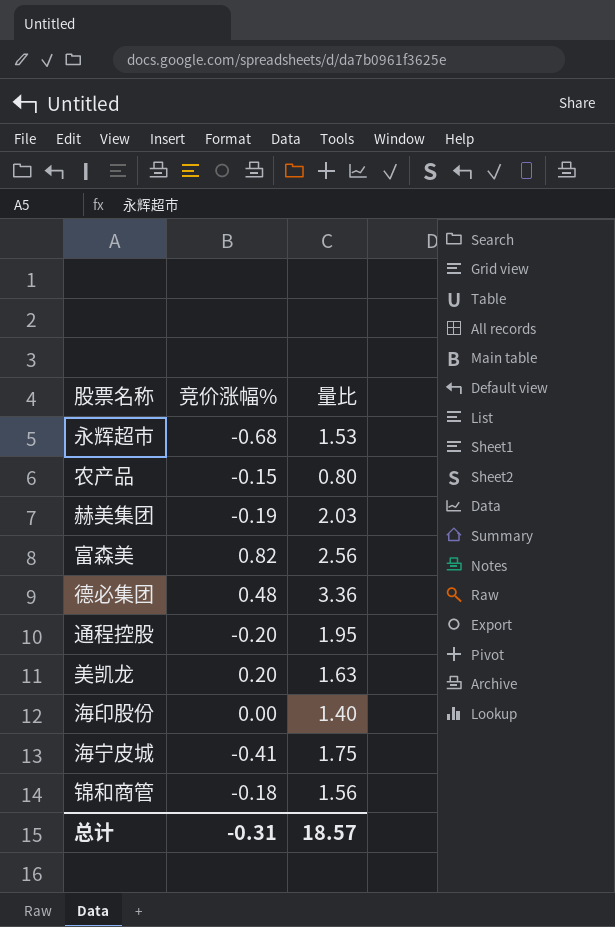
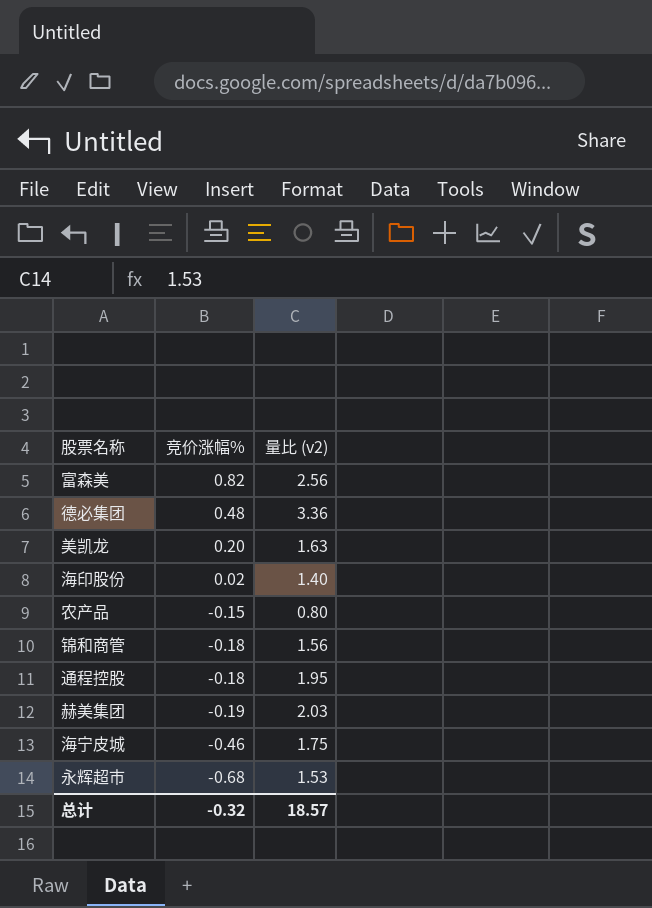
row order: none -> 竞价涨幅% descending
column name: 量比 -> 量比 (v2)
海印股份 | 竞价涨幅%: 0.00 -> 0.02
通程控股 | 竞价涨幅%: -0.20 -> -0.18
海宁皮城 | 竞价涨幅%: -0.41 -> -0.46
总计 | 竞价涨幅%: -0.31 -> -0.32

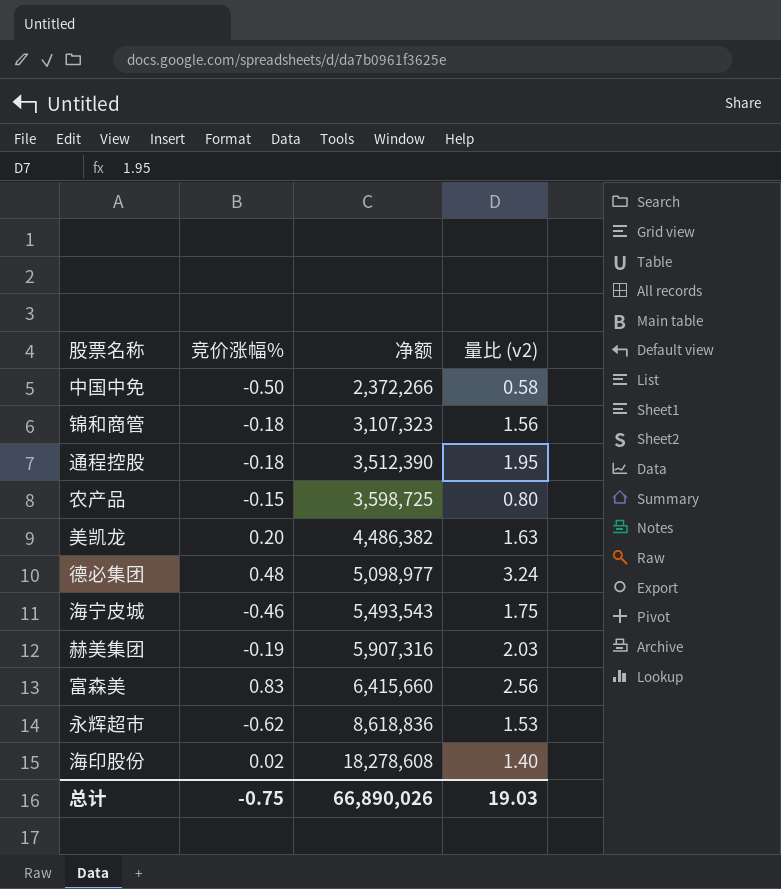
row order: 竞价涨幅% descending -> 净额 ascending
column 净额 | position: none -> 3
row 中国中免: none -> -0.50 | 2,372,266 | 0.58
德必集团 | 量比 (v2): 3.36 -> 3.24
富森美 | 竞价涨幅%: 0.82 -> 0.83
永辉超市 | 竞价涨幅%: -0.68 -> -0.62
总计 | 竞价涨幅%: -0.32 -> -0.75
总计 | 量比 (v2): 18.57 -> 19.03

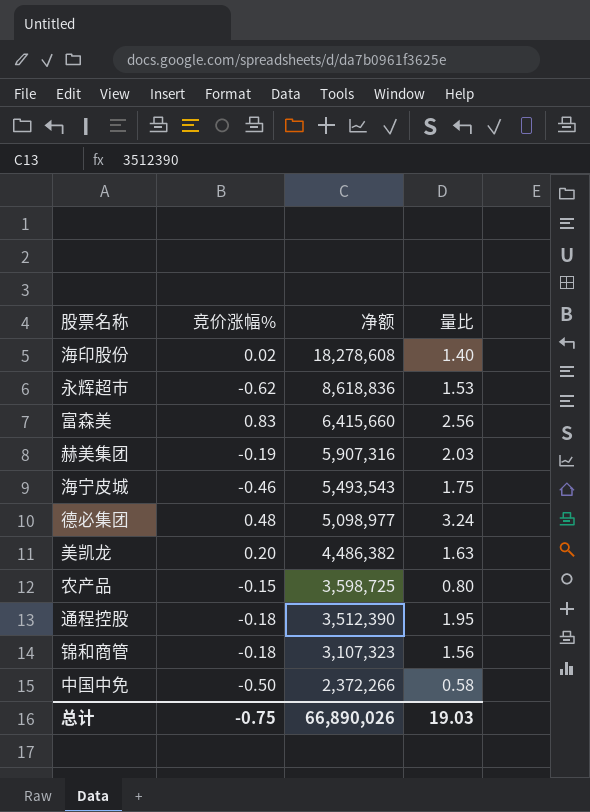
row order: 净额 ascending -> 净额 descending
column name: 量比 (v2) -> 量比

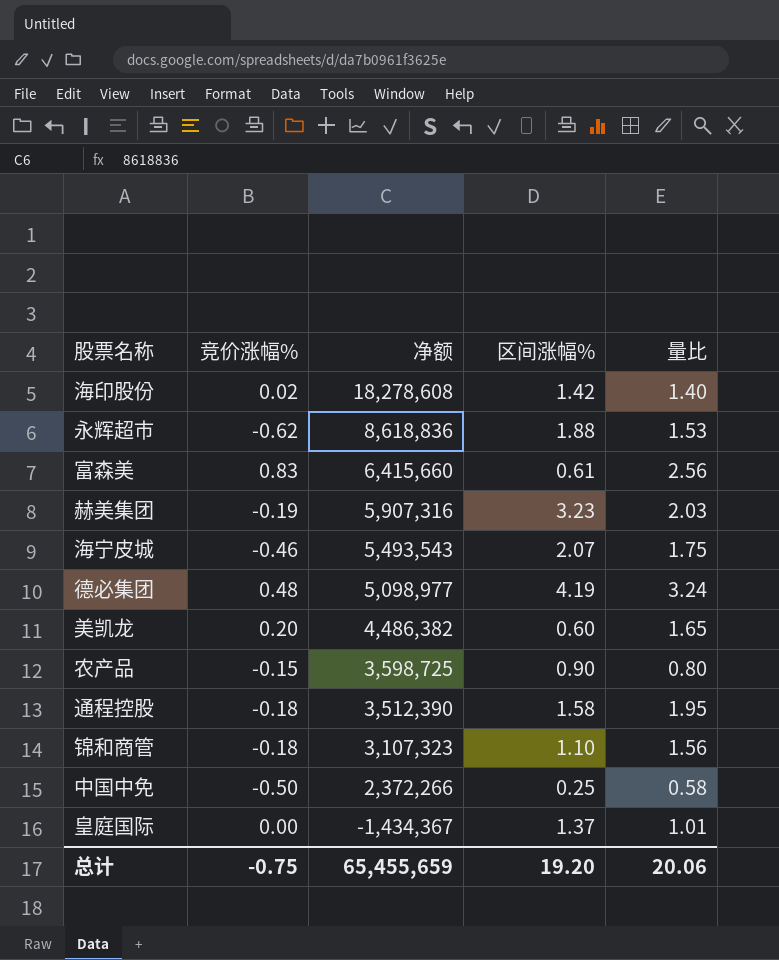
column 区间涨幅% | position: none -> 4
美凯龙 | 量比: 1.63 -> 1.65
row 皇庭国际: none -> 0.00 | -1,434,367 | 1.37 | 1.01
总计 | 净额: 66,890,026 -> 65,455,659
总计 | 量比: 19.03 -> 20.06

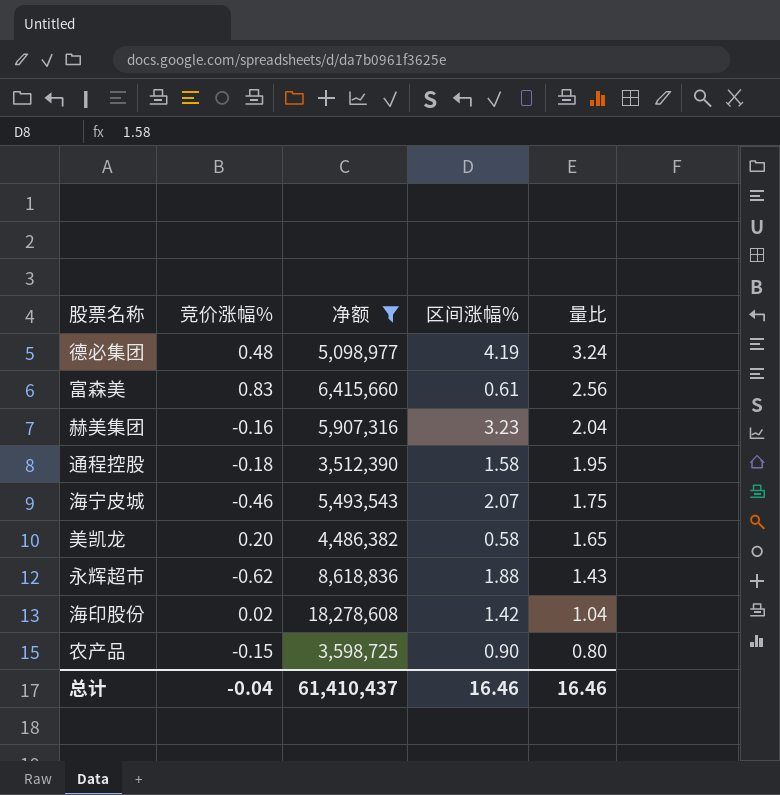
filter: none -> 净额 >= 3,512,390
row order: 净额 descending -> 量比 descending
赫美集团 | 竞价涨幅%: -0.19 -> -0.16
赫美集团 | 量比: 2.03 -> 2.04
美凯龙 | 区间涨幅%: 0.60 -> 0.58
永辉超市 | 量比: 1.53 -> 1.43
海印股份 | 量比: 1.40 -> 1.04
总计 | 竞价涨幅%: -0.75 -> -0.04
总计 | 净额: 65,455,659 -> 61,410,437
总计 | 区间涨幅%: 19.20 -> 16.46
总计 | 量比: 20.06 -> 16.46

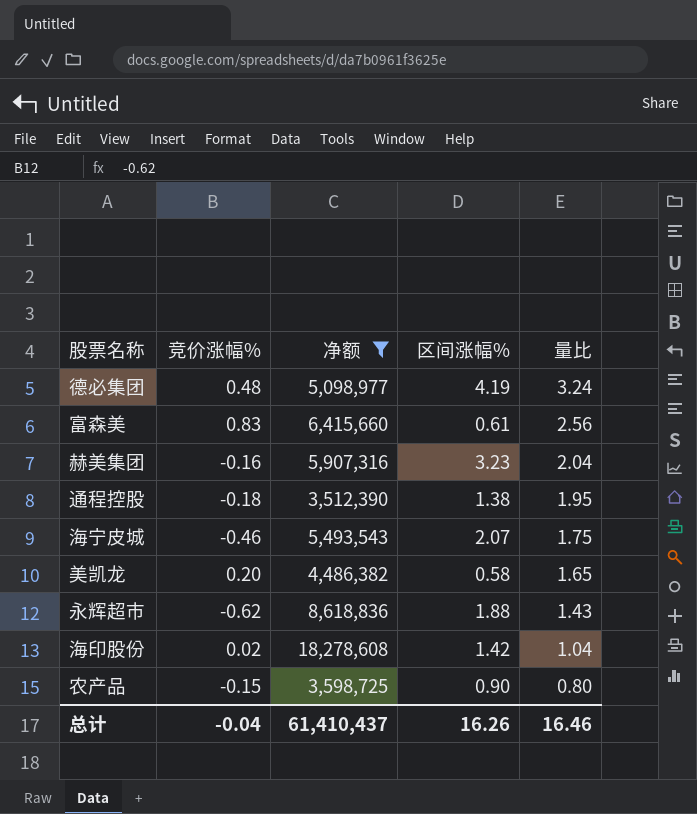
通程控股 | 区间涨幅%: 1.58 -> 1.38
总计 | 区间涨幅%: 16.46 -> 16.26

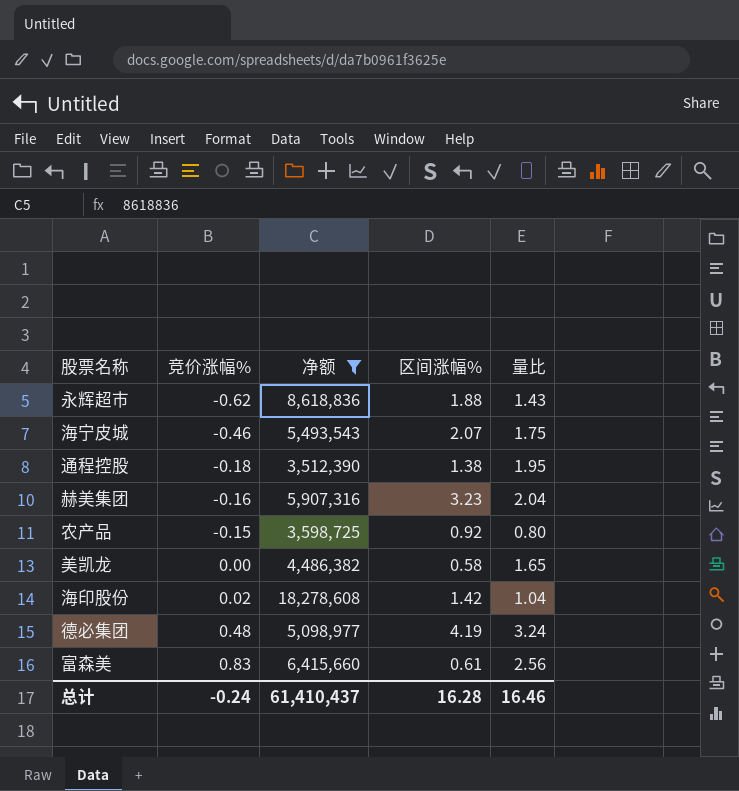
row order: 量比 descending -> 竞价涨幅% ascending
农产品 | 区间涨幅%: 0.90 -> 0.92
美凯龙 | 竞价涨幅%: 0.20 -> 0.00
总计 | 竞价涨幅%: -0.04 -> -0.24
总计 | 区间涨幅%: 16.26 -> 16.28

